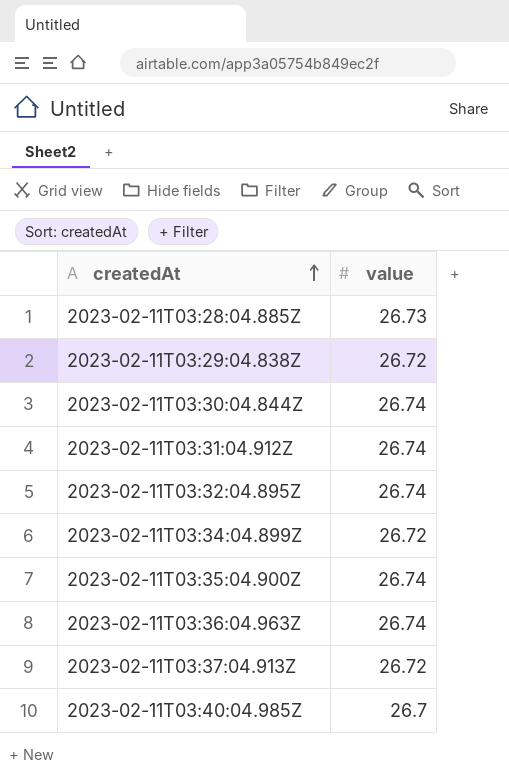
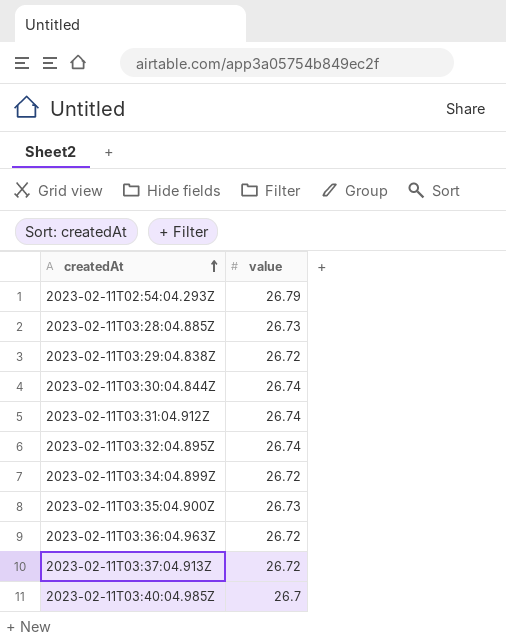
row 2023-02-11T02:54:04.293Z: none -> 26.79
2023-02-11T03:35:04.900Z | value: 26.74 -> 26.73
2023-02-11T03:36:04.963Z | value: 26.74 -> 26.72

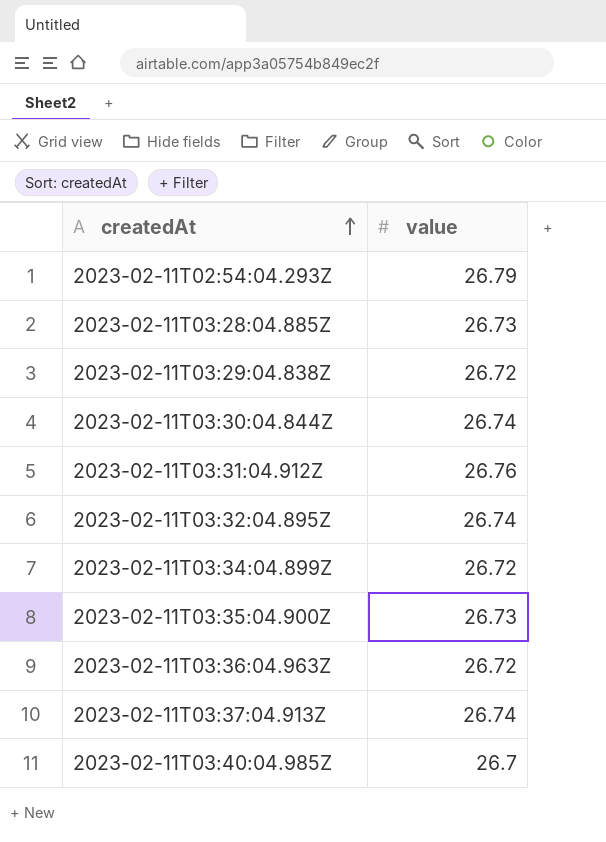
2023-02-11T03:31:04.912Z | value: 26.74 -> 26.76
2023-02-11T03:37:04.913Z | value: 26.72 -> 26.74

